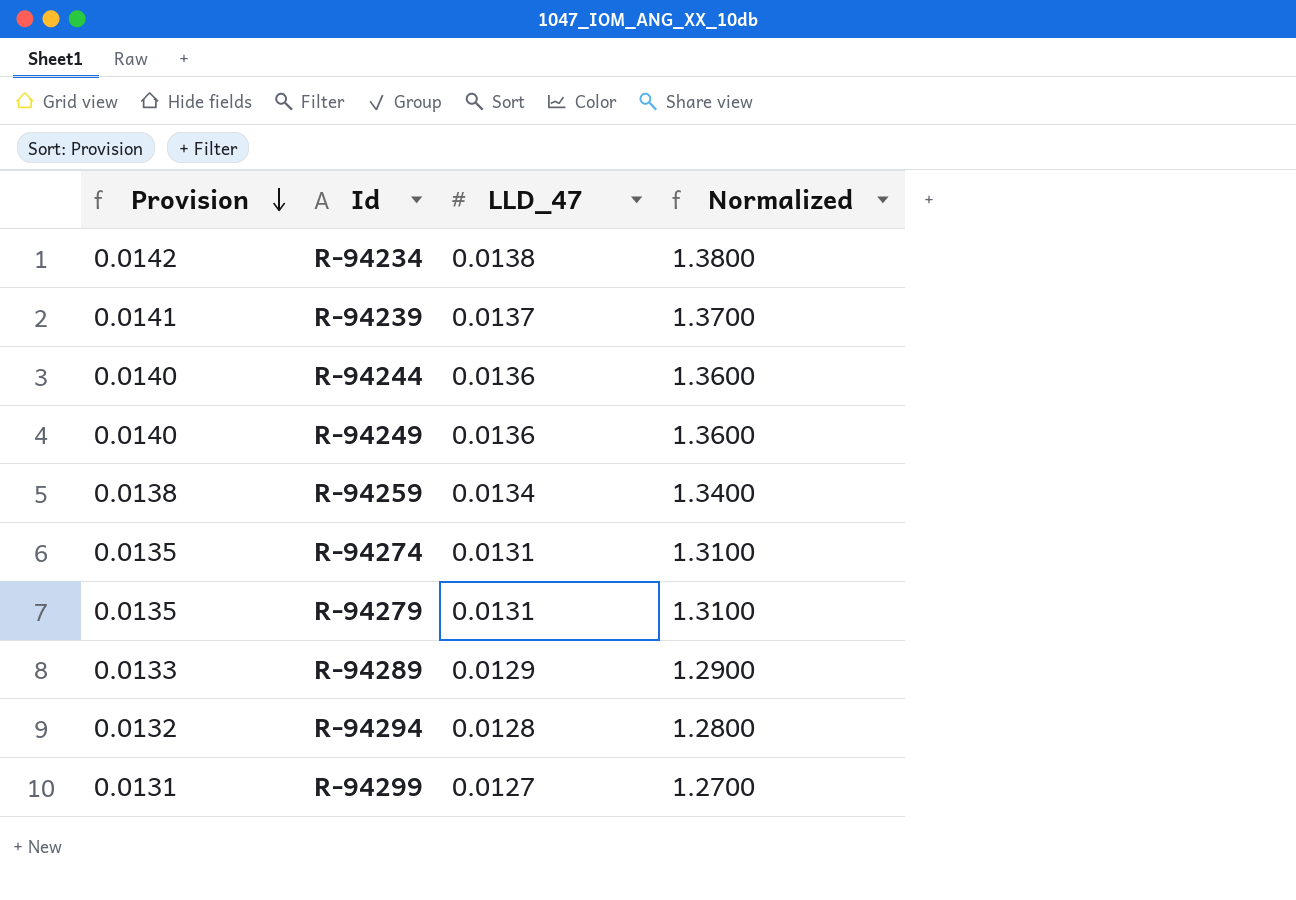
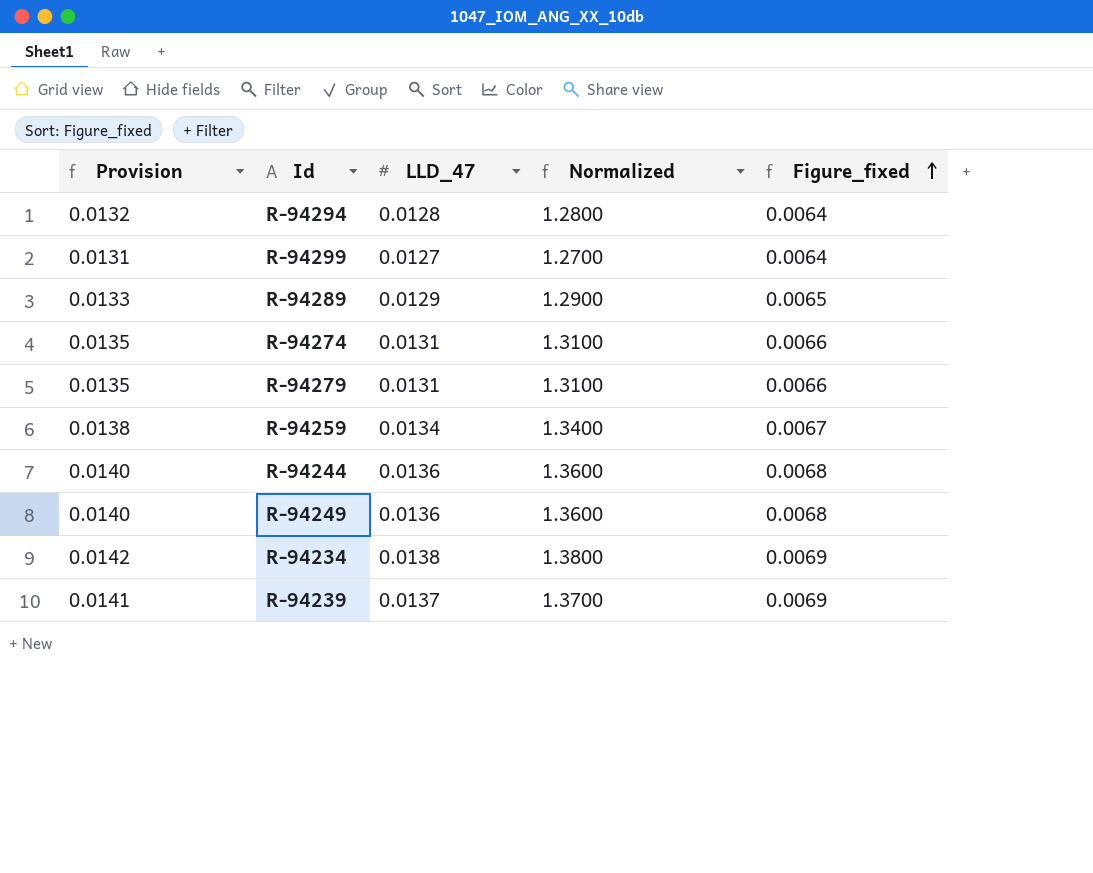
row order: Provision descending -> Figure_fixed ascending
column Figure_fixed | formula: none -> [LLD_47] * 0.5

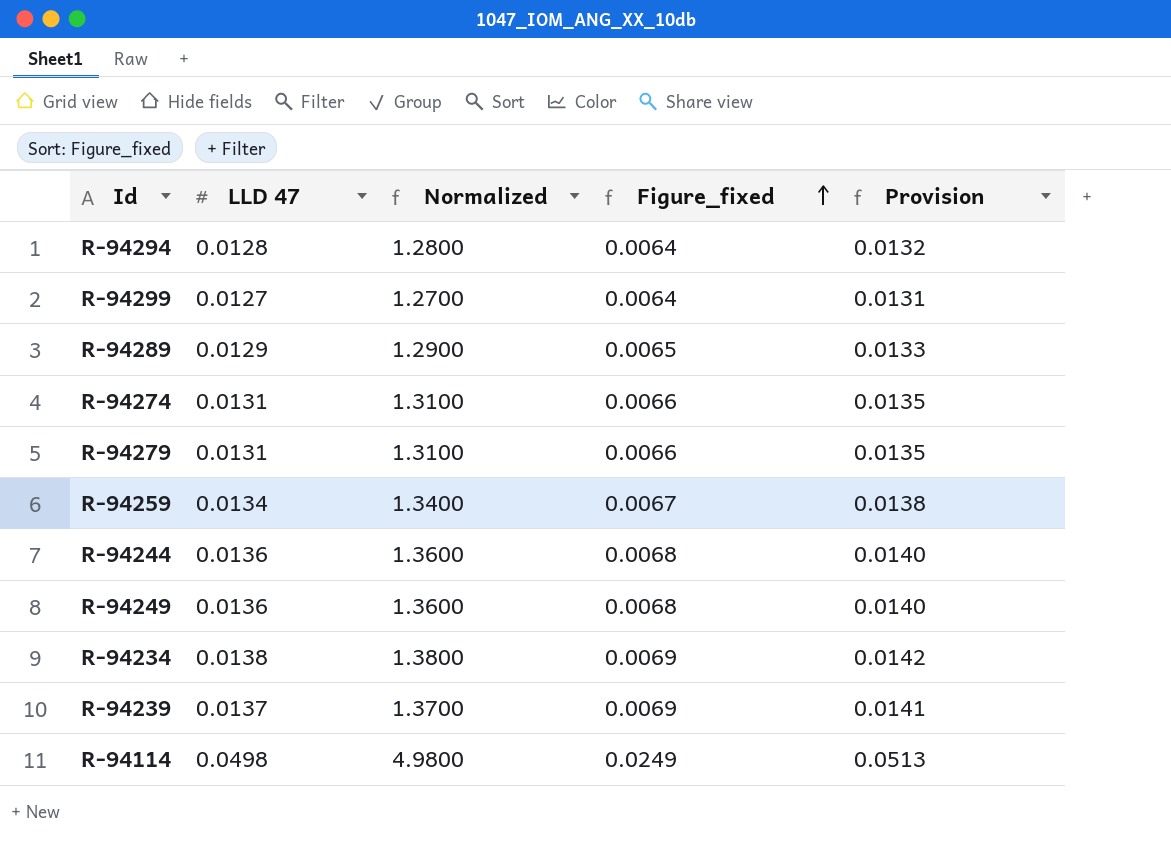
column name: LLD_47 -> LLD 47
column Provision | position: 1 -> 5
row R-94114: none -> 0.0498 | 4.9800 | 0.0249 | 0.0513

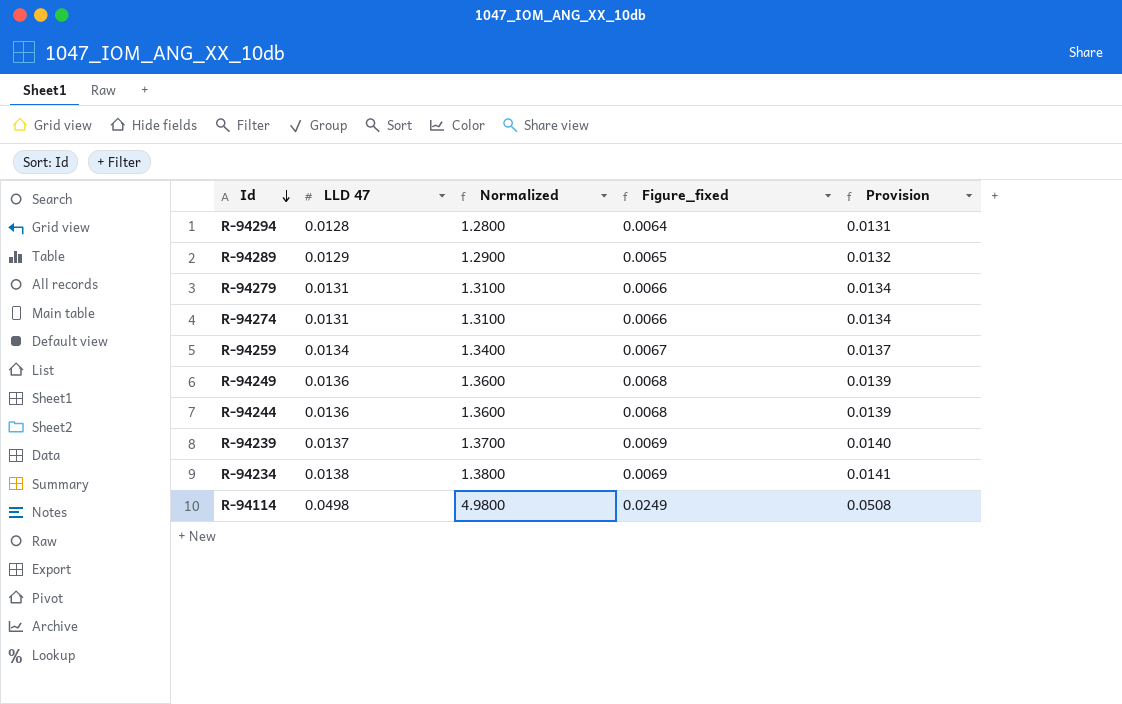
row order: Figure_fixed ascending -> Id descending
column Provision | formula: [LLD 47] * 1.03 -> [LLD 47] * 1.02
row R-94299: 0.0127 | 1.2700 | 0.0064 | 0.0131 -> none

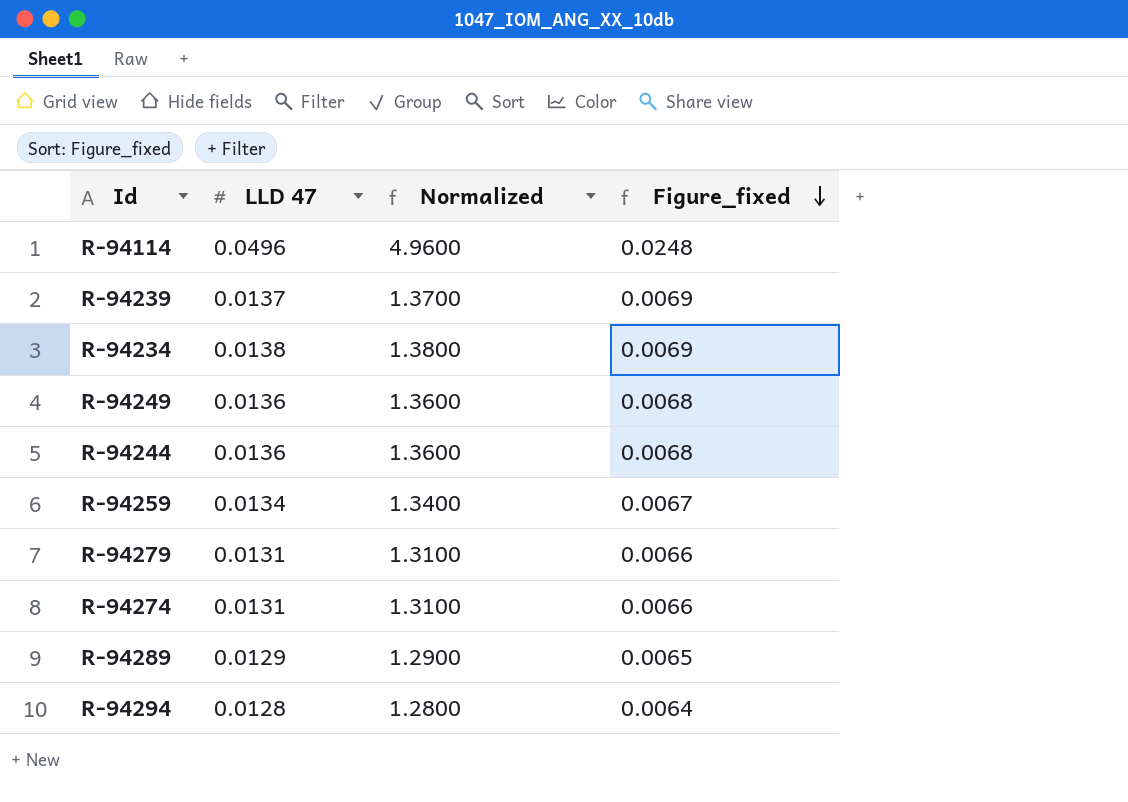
row order: Id descending -> Figure_fixed descending
column Provision | formula: [LLD 47] * 1.02 -> none
R-94114 | LLD 47: 0.0498 -> 0.0496
R-94114 | Normalized: 4.9800 -> 4.9600
R-94114 | Figure_fixed: 0.0249 -> 0.0248

